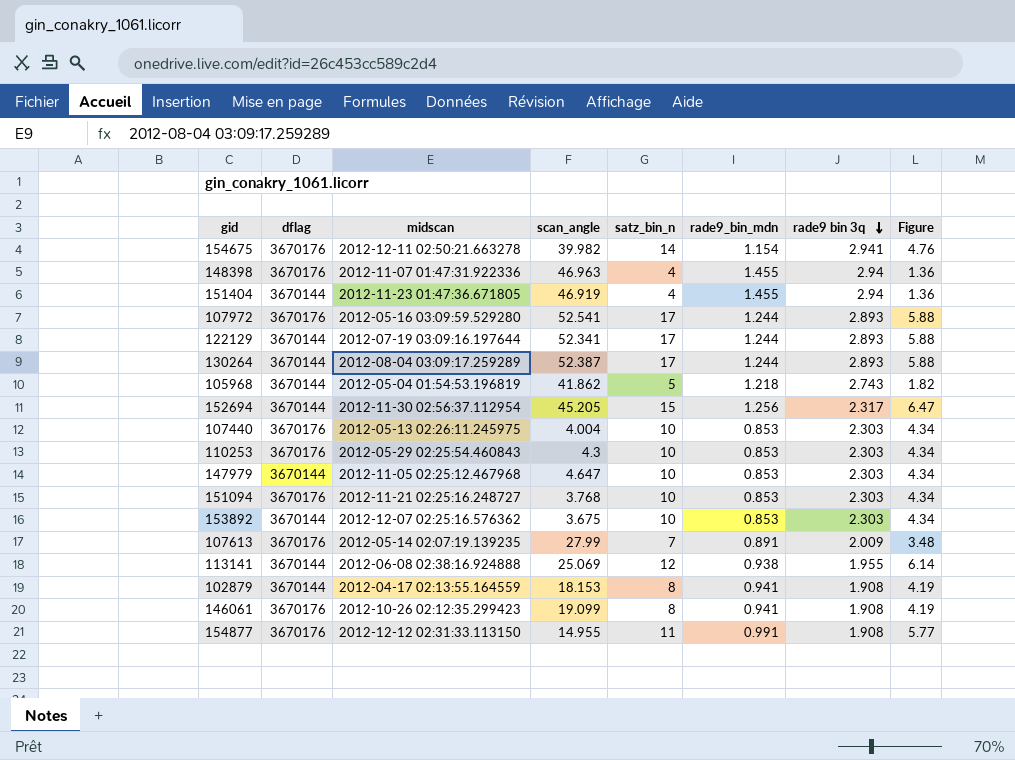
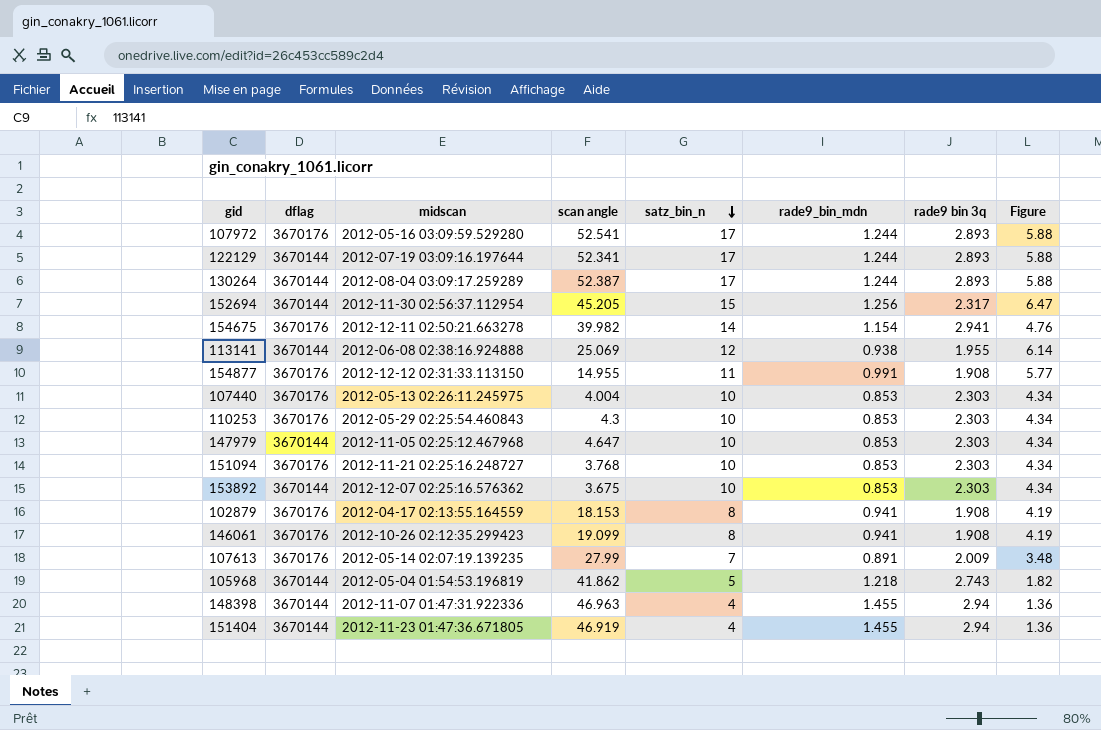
row order: rade9 bin 3q descending -> satz_bin_n descending
column name: scan_angle -> scan angle
102879 | dflag: 3670144 -> 3670176
148398 | dflag: 3670176 -> 3670144

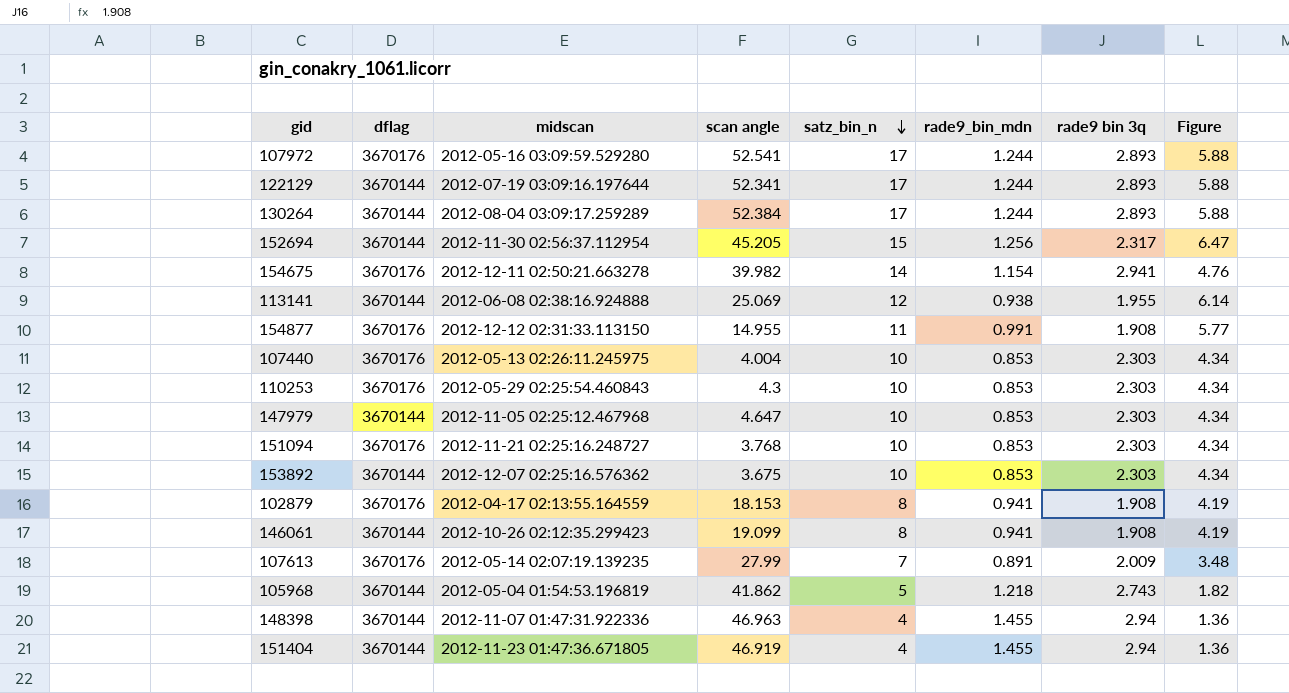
130264 | scan angle: 52.387 -> 52.384
146061 | dflag: 3670176 -> 3670144

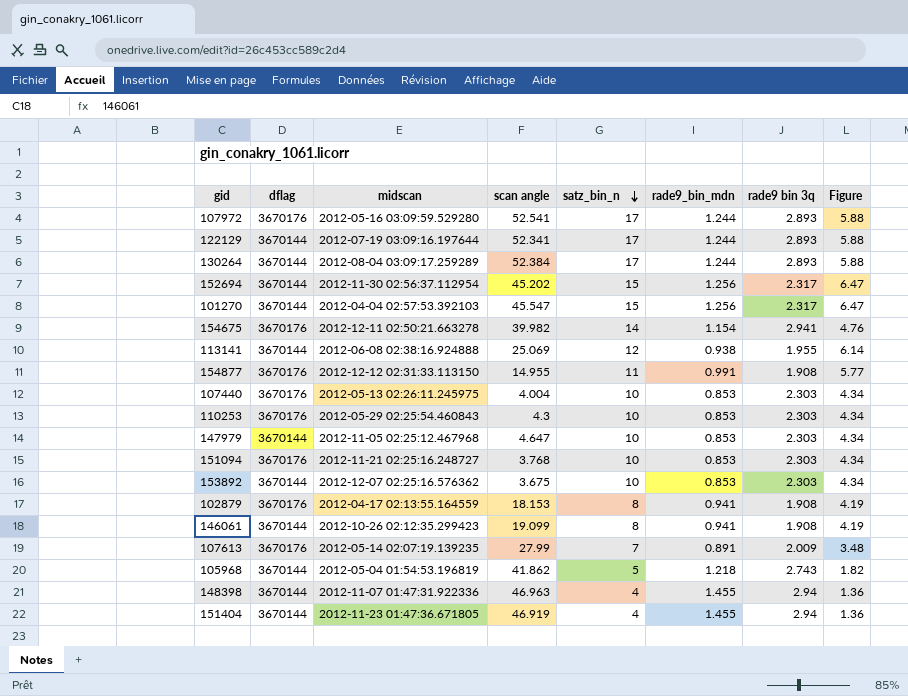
152694 | scan angle: 45.205 -> 45.202
row 101270: none -> 3670144 | 2012-04-04 02:57:53.392103 | 45.547 | 15 | 1.256 | 2.317 | 6.47

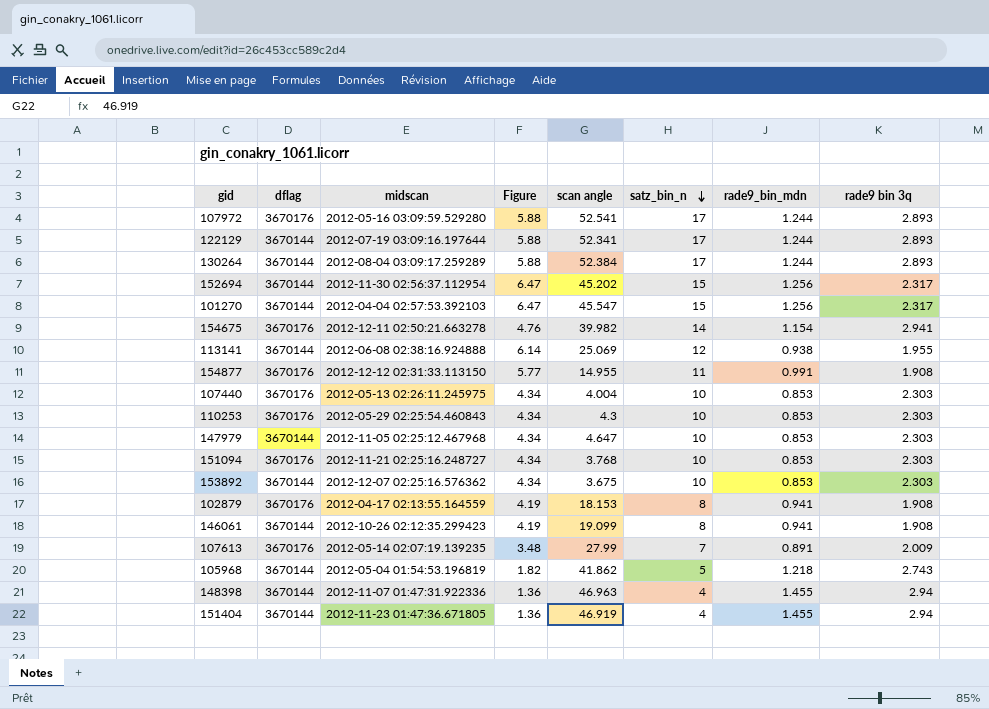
column Figure | position: 8 -> 4

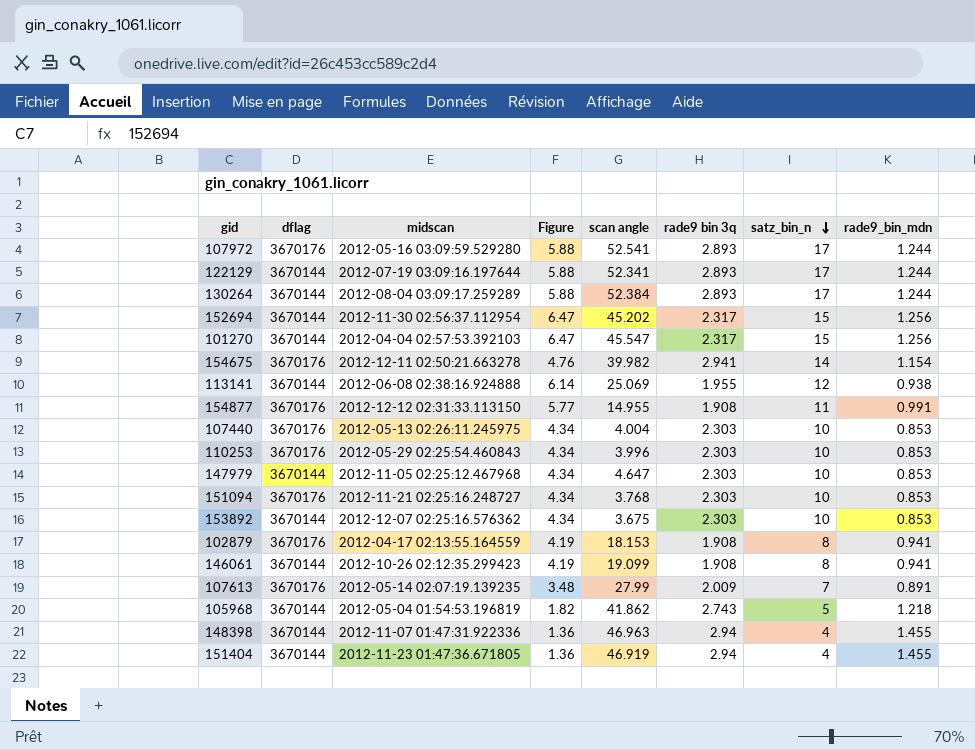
column rade9 bin 3q | position: 8 -> 6
110253 | scan angle: 4.3 -> 3.996

